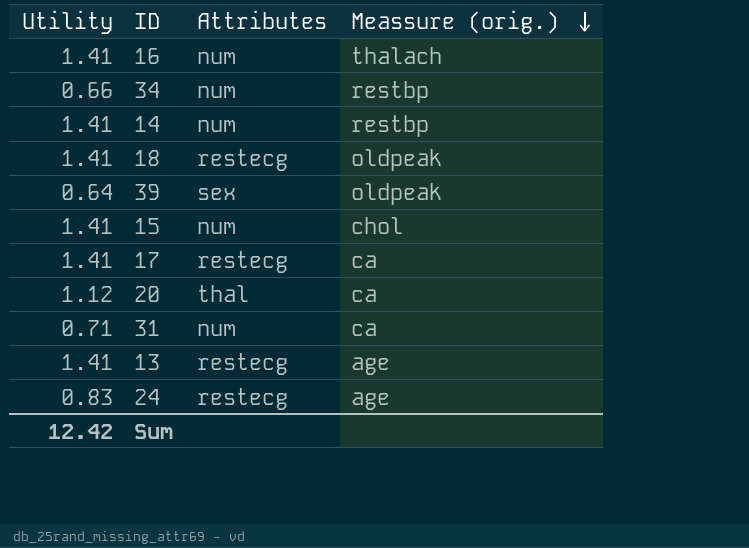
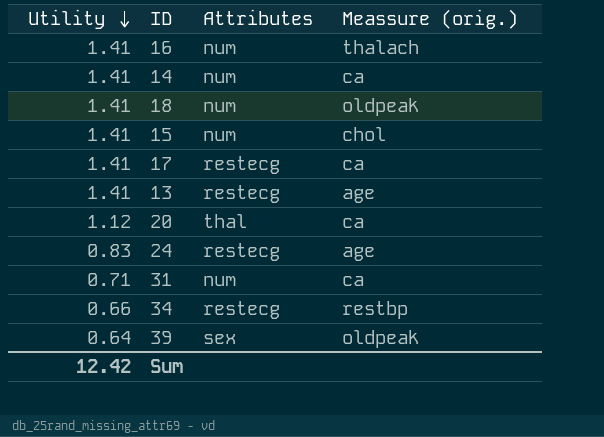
row order: Meassure (orig.) descending -> Utility descending
14 | Meassure (orig.): restbp -> ca
18 | Attributes: restecg -> num
34 | Attributes: num -> restecg

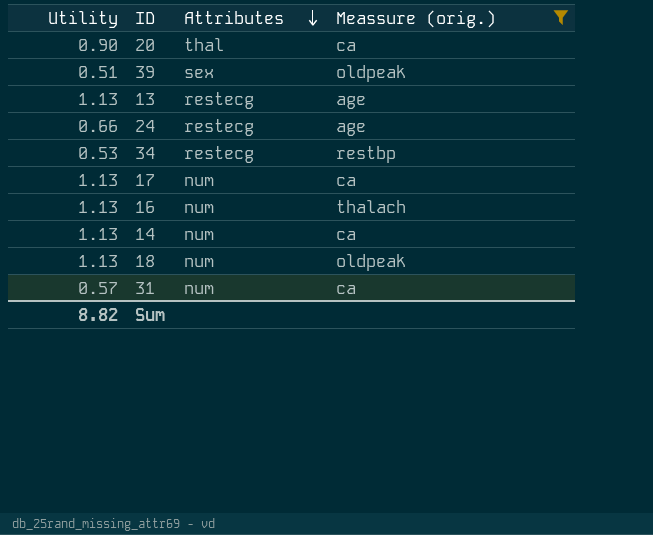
filter: none -> Meassure (orig.) != chol
row order: Utility descending -> Attributes descending
20 | Utility: 1.12 -> 0.90
39 | Utility: 0.64 -> 0.51
13 | Utility: 1.41 -> 1.13
24 | Utility: 0.83 -> 0.66
34 | Utility: 0.66 -> 0.53
17 | Utility: 1.41 -> 1.13
17 | Attributes: restecg -> num
16 | Utility: 1.41 -> 1.13
14 | Utility: 1.41 -> 1.13
18 | Utility: 1.41 -> 1.13
31 | Utility: 0.71 -> 0.57
Sum | Utility: 12.42 -> 8.82

